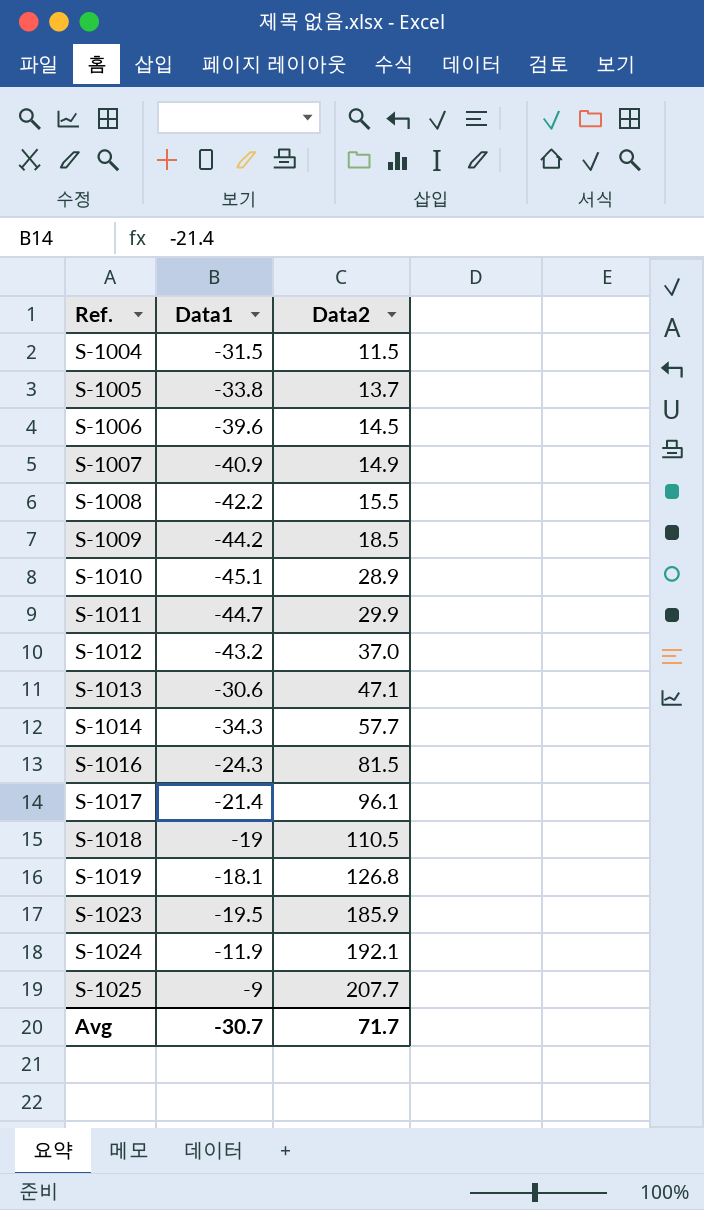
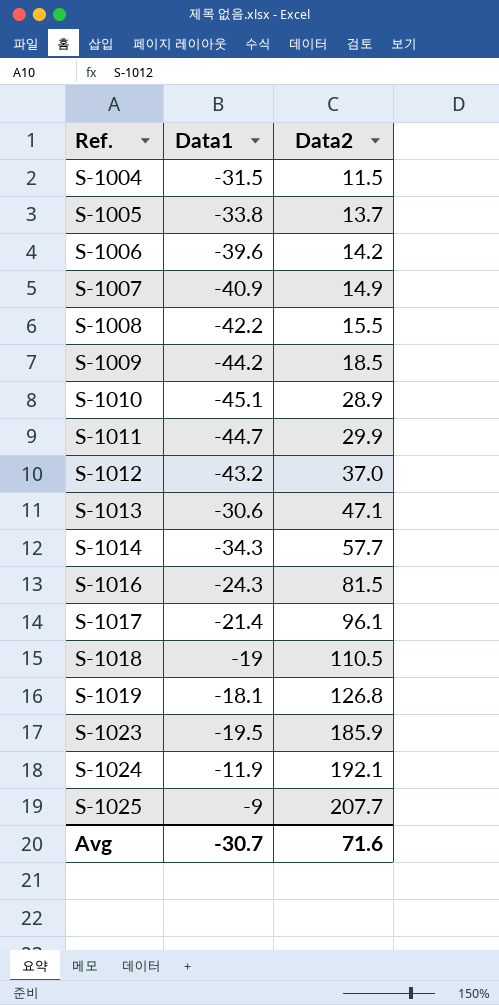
S-1006 | Data2: 14.5 -> 14.2
Avg | Data2: 71.7 -> 71.6

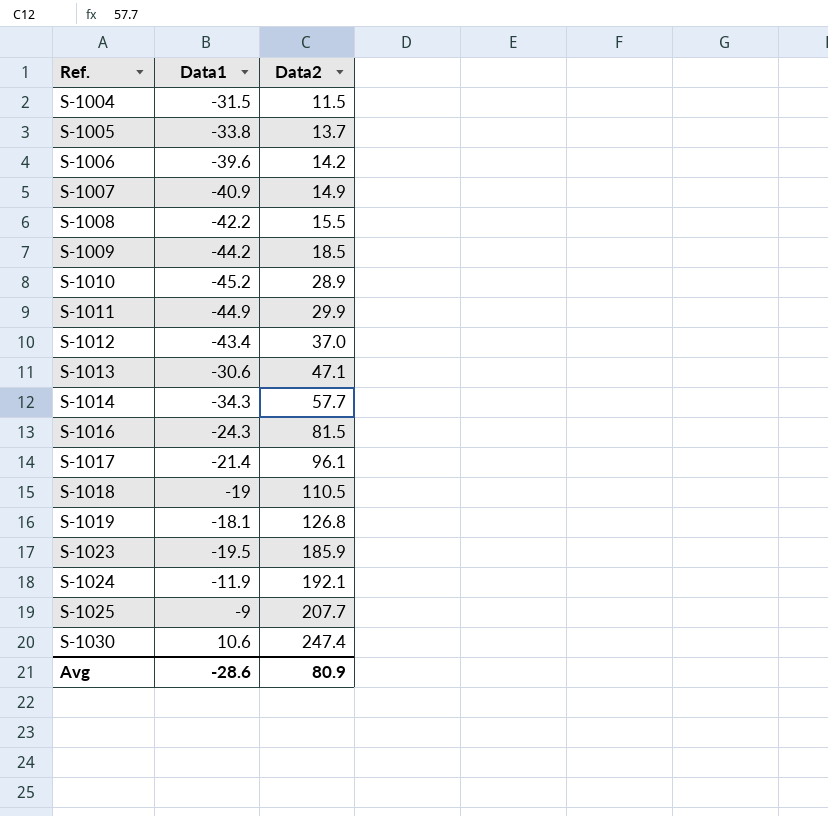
S-1010 | Data1: -45.1 -> -45.2
S-1011 | Data1: -44.7 -> -44.9
S-1012 | Data1: -43.2 -> -43.4
row S-1030: none -> 10.6 | 247.4
Avg | Data1: -30.7 -> -28.6
Avg | Data2: 71.6 -> 80.9

